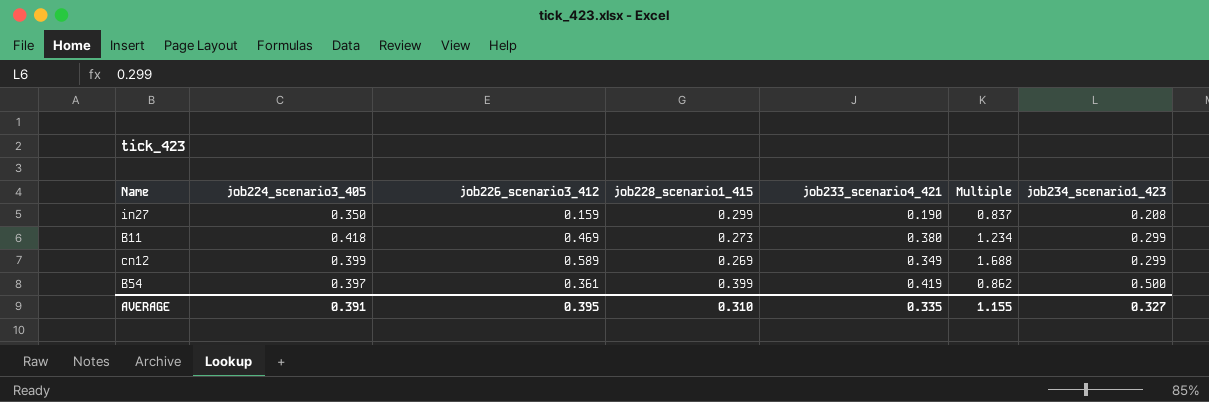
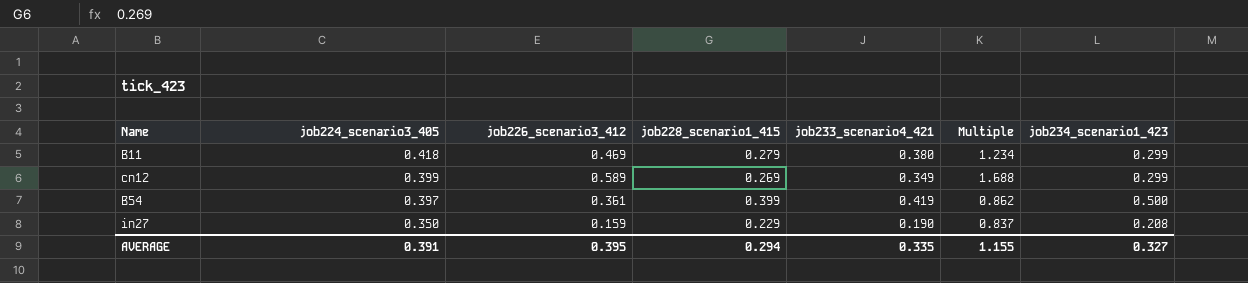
row order: job234_scenario1_423 ascending -> job224_scenario3_405 descending
B11 | job228_scenario1_415: 0.273 -> 0.279
in27 | job228_scenario1_415: 0.299 -> 0.229
AVERAGE | job228_scenario1_415: 0.310 -> 0.294

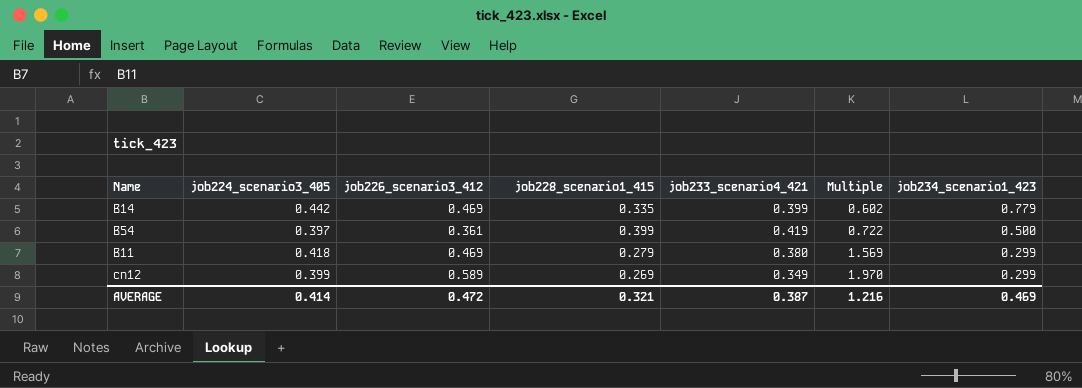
row order: job224_scenario3_405 descending -> Multiple ascending
column Multiple | formula: [job226_scenario3_412] / [job233_scenario4_421] -> [job226_scenario3_412] / [job234_scenario1_423]
row in27: 0.350 | 0.159 | 0.229 | 0.190 | 0.837 | 0.208 -> none
row B14: none -> 0.442 | 0.469 | 0.335 | 0.399 | 0.602 | 0.779
AVERAGE | job224_scenario3_405: 0.391 -> 0.414
AVERAGE | job226_scenario3_412: 0.395 -> 0.472
AVERAGE | job228_scenario1_415: 0.294 -> 0.321
AVERAGE | job233_scenario4_421: 0.335 -> 0.387
AVERAGE | Multiple: 1.155 -> 1.216
AVERAGE | job234_scenario1_423: 0.327 -> 0.469

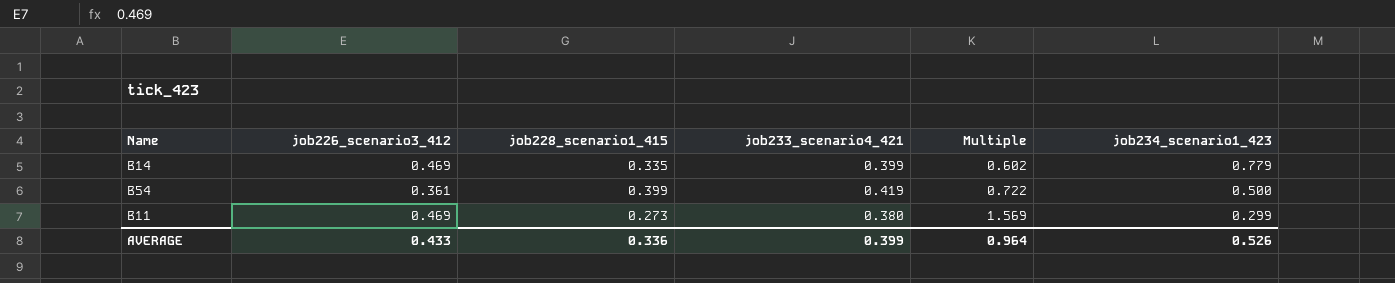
column job224_scenario3_405 | position: 2 -> none
row cn12: 0.399 | 0.589 | 0.269 | 0.349 | 1.970 | 0.299 -> none
B11 | job228_scenario1_415: 0.279 -> 0.273
AVERAGE | job226_scenario3_412: 0.472 -> 0.433
AVERAGE | job228_scenario1_415: 0.321 -> 0.336
AVERAGE | job233_scenario4_421: 0.387 -> 0.399
AVERAGE | Multiple: 1.216 -> 0.964
AVERAGE | job234_scenario1_423: 0.469 -> 0.526

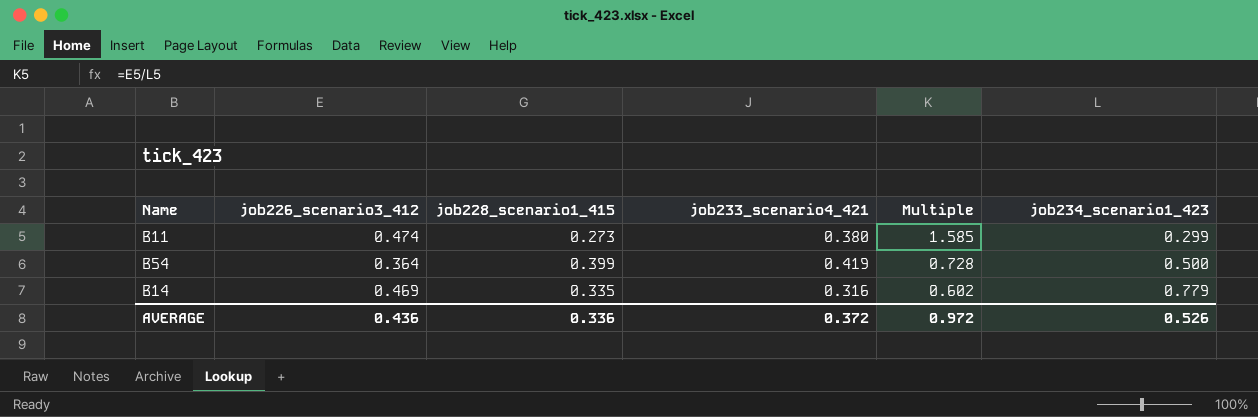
row order: Multiple ascending -> Multiple descending
B11 | job226_scenario3_412: 0.469 -> 0.474
B11 | Multiple: 1.569 -> 1.585
B54 | job226_scenario3_412: 0.361 -> 0.364
B54 | Multiple: 0.722 -> 0.728
B14 | job233_scenario4_421: 0.399 -> 0.316
AVERAGE | job226_scenario3_412: 0.433 -> 0.436
AVERAGE | job233_scenario4_421: 0.399 -> 0.372
AVERAGE | Multiple: 0.964 -> 0.972

